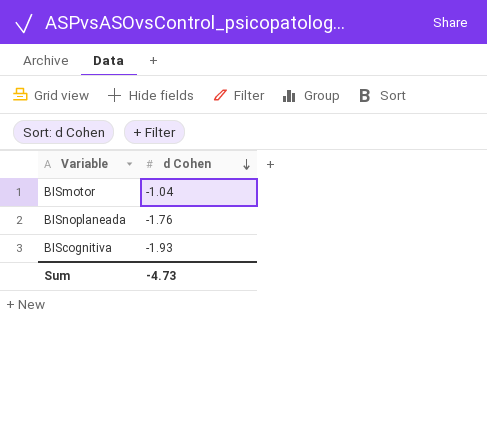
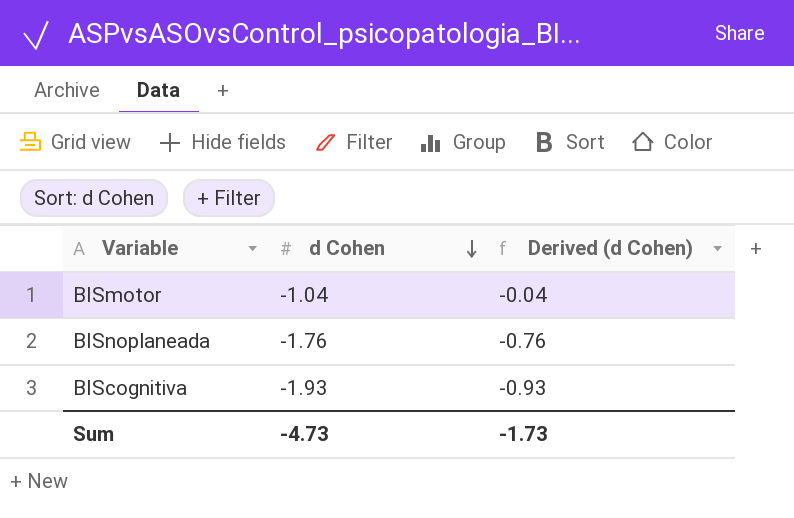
column Derived (d Cohen) | formula: none -> [d Cohen] + 1

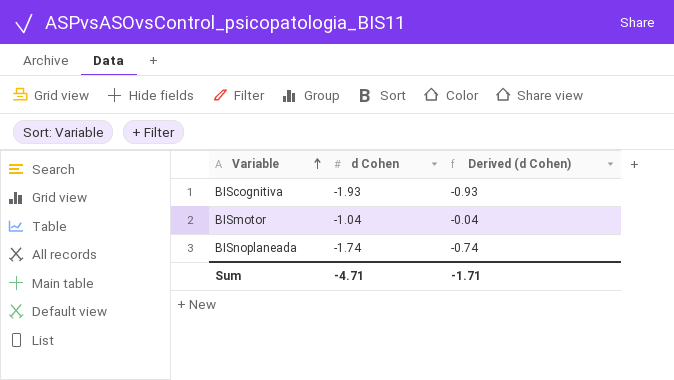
row order: d Cohen descending -> Variable ascending
BISnoplaneada | d Cohen: -1.76 -> -1.74
BISnoplaneada | Derived (d Cohen): -0.76 -> -0.74
Sum | d Cohen: -4.73 -> -4.71
Sum | Derived (d Cohen): -1.73 -> -1.71

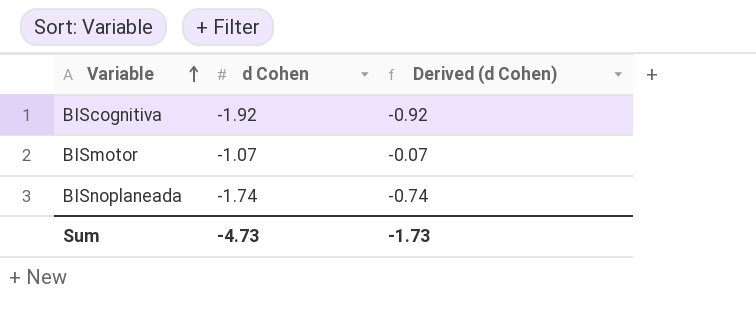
BIScognitiva | d Cohen: -1.93 -> -1.92
BIScognitiva | Derived (d Cohen): -0.93 -> -0.92
BISmotor | d Cohen: -1.04 -> -1.07
BISmotor | Derived (d Cohen): -0.04 -> -0.07
Sum | d Cohen: -4.71 -> -4.73
Sum | Derived (d Cohen): -1.71 -> -1.73

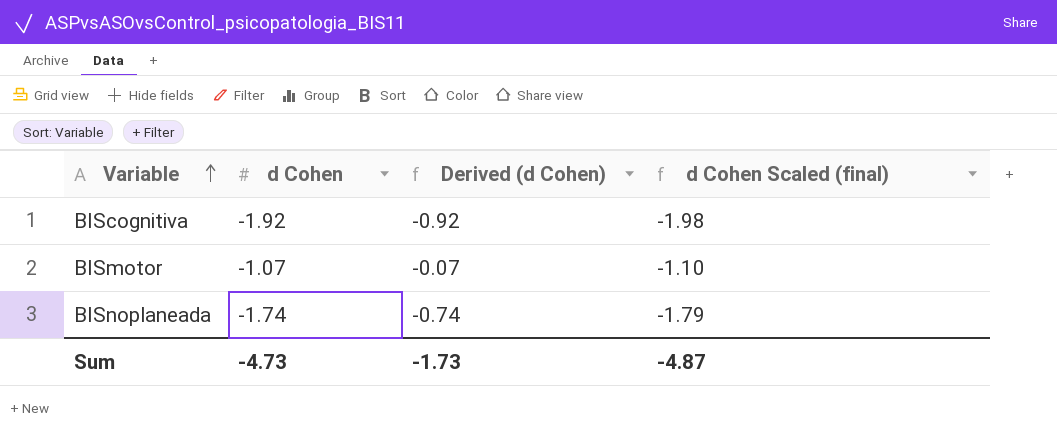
column d Cohen Scaled (final) | formula: none -> [d Cohen] * 1.03

